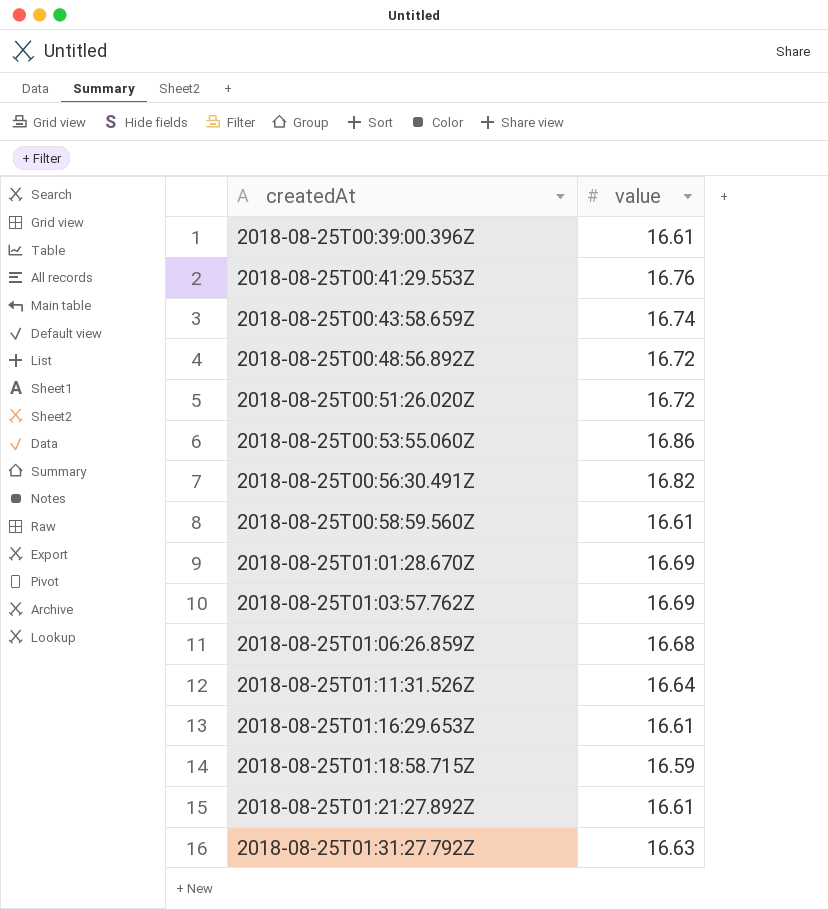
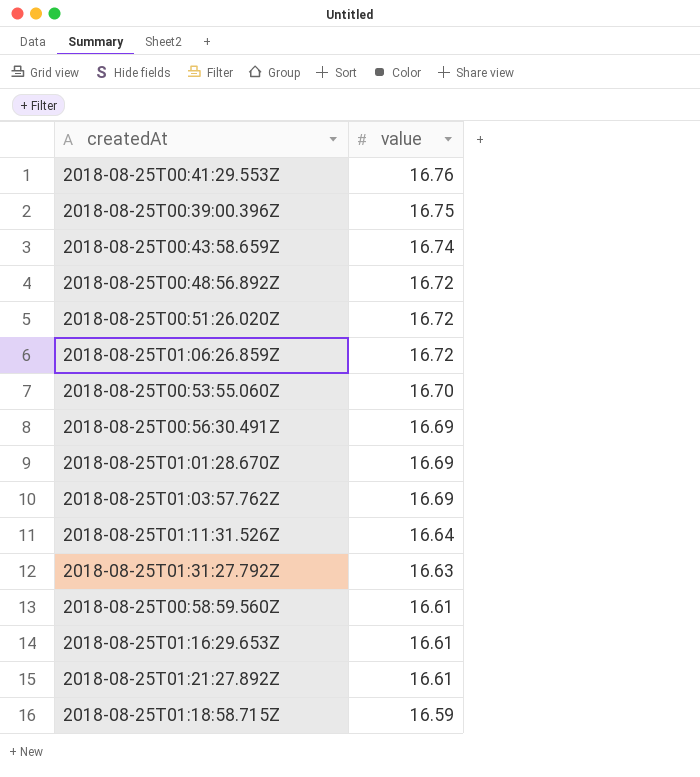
row order: createdAt ascending -> value descending
2018-08-25T00:39:00.396Z | value: 16.61 -> 16.75
2018-08-25T01:06:26.859Z | value: 16.68 -> 16.72
2018-08-25T00:53:55.060Z | value: 16.86 -> 16.70
2018-08-25T00:56:30.491Z | value: 16.82 -> 16.69

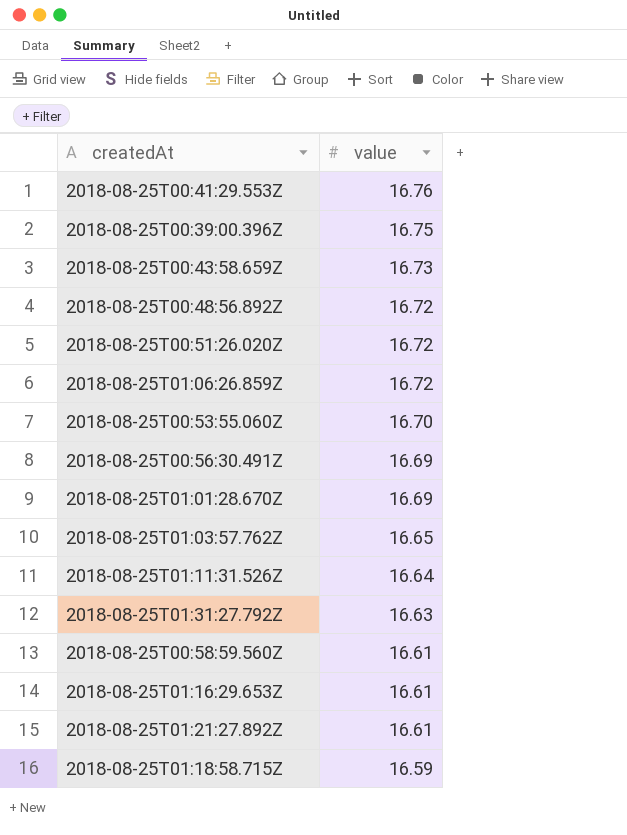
2018-08-25T00:43:58.659Z | value: 16.74 -> 16.73
2018-08-25T01:03:57.762Z | value: 16.69 -> 16.65

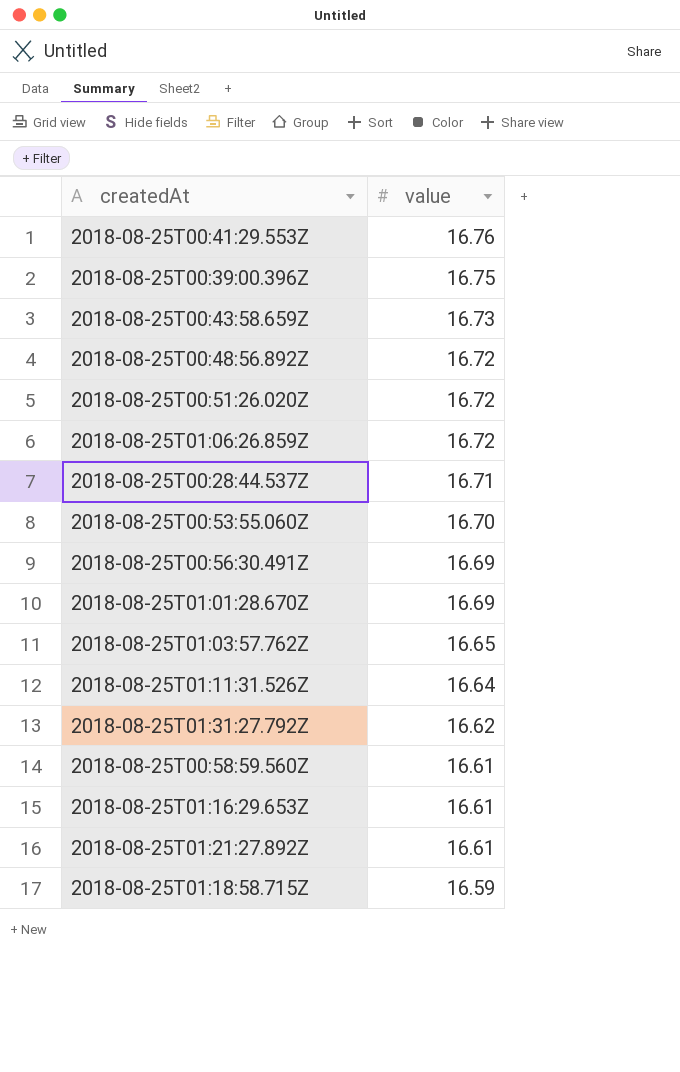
row 2018-08-25T00:28:44.537Z: none -> 16.71
2018-08-25T01:31:27.792Z | value: 16.63 -> 16.62

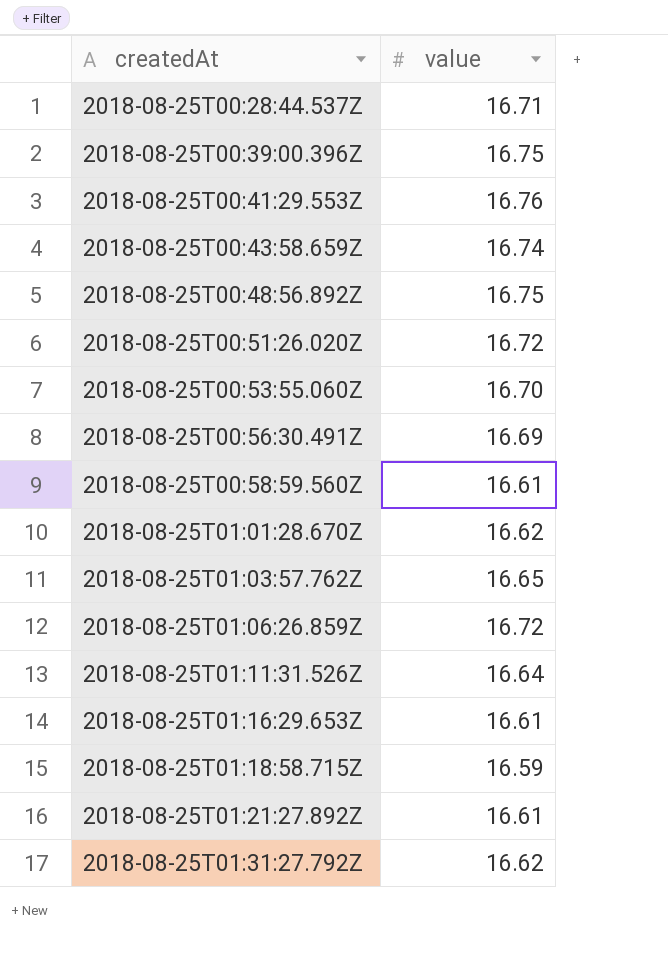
row order: value descending -> createdAt ascending
2018-08-25T00:43:58.659Z | value: 16.73 -> 16.74
2018-08-25T00:48:56.892Z | value: 16.72 -> 16.75
2018-08-25T01:01:28.670Z | value: 16.69 -> 16.62

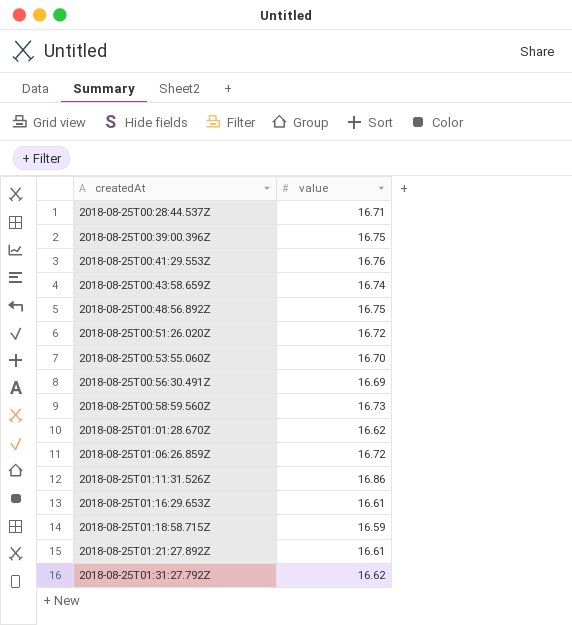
row 2018-08-25T01:03:57.762Z: 16.65 -> none
2018-08-25T00:58:59.560Z | value: 16.61 -> 16.73
2018-08-25T01:11:31.526Z | value: 16.64 -> 16.86

